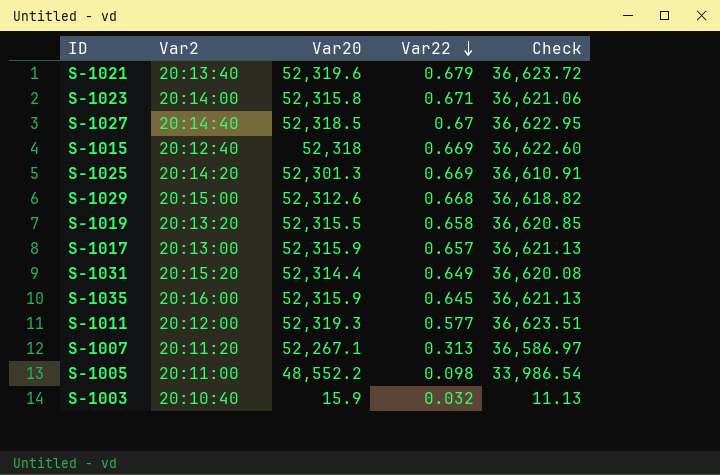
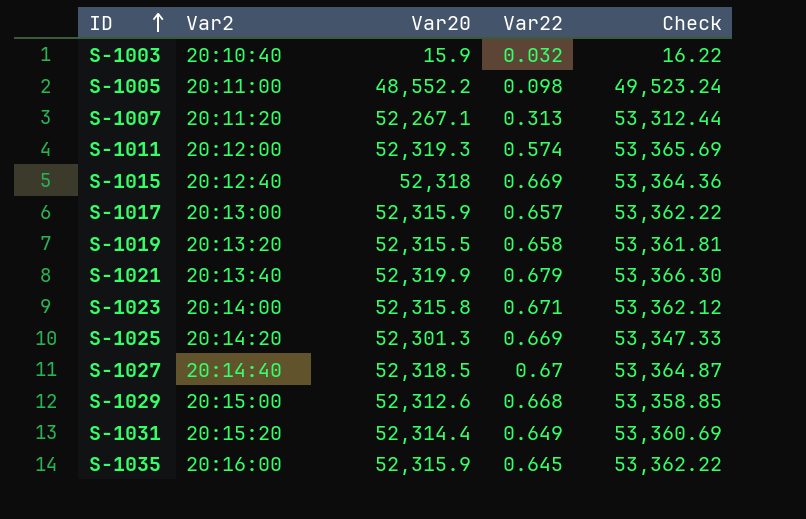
row order: Var22 descending -> ID ascending
column Check | formula: [Var20] * 0.7 -> [Var20] * 1.02
S-1011 | Var22: 0.577 -> 0.574
S-1021 | Var20: 52,319.6 -> 52,319.9

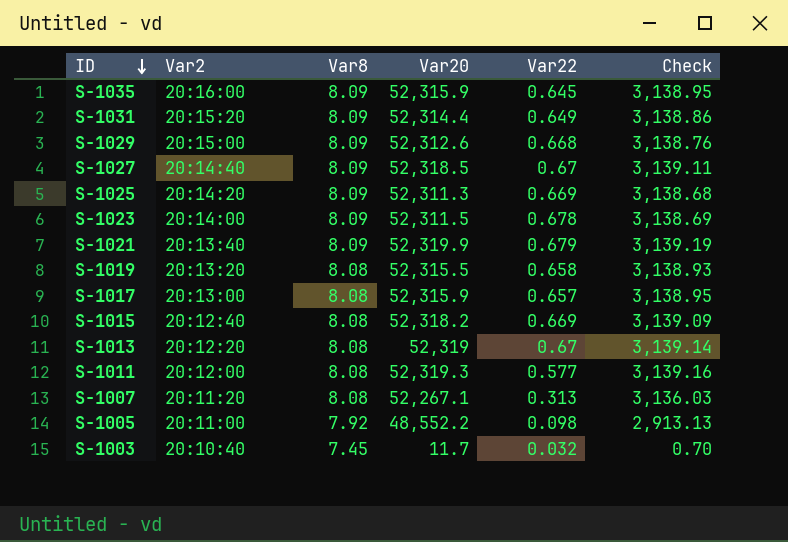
row order: ID ascending -> ID descending
column Var8 | position: none -> 3
column Check | formula: [Var20] * 1.02 -> [Var20] * 0.06
S-1025 | Var20: 52,301.3 -> 52,311.3
S-1023 | Var20: 52,315.8 -> 52,311.5
S-1023 | Var22: 0.671 -> 0.678
S-1015 | Var20: 52,318 -> 52,318.2
row S-1013: none -> 20:12:20 | 8.08 | 52,319 | 0.67 | 3,139.14
S-1011 | Var22: 0.574 -> 0.577
S-1003 | Var20: 15.9 -> 11.7

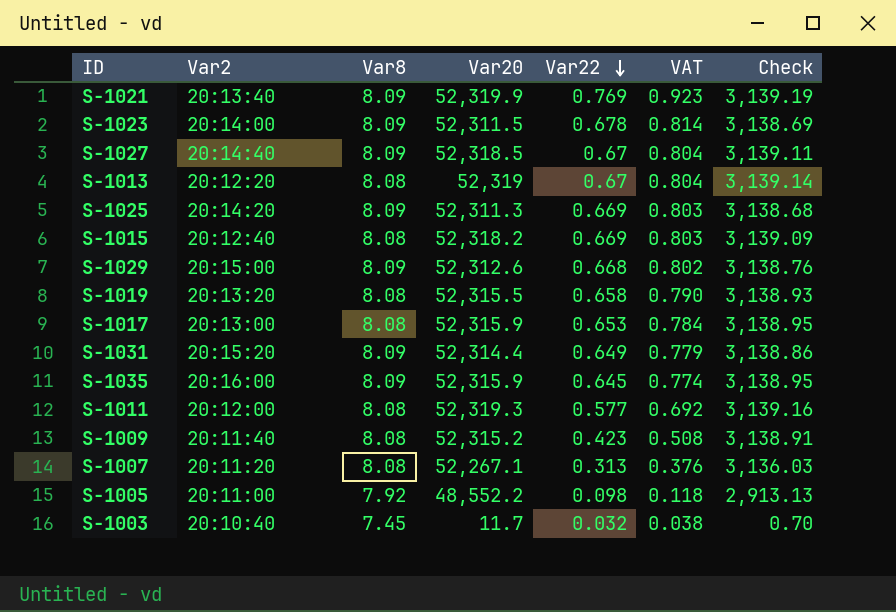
row order: ID descending -> Var22 descending
column VAT | formula: none -> [Var22] * 1.2
S-1021 | Var22: 0.679 -> 0.769
S-1017 | Var22: 0.657 -> 0.653
row S-1009: none -> 20:11:40 | 8.08 | 52,315.2 | 0.423 | 0.508 | 3,138.91

